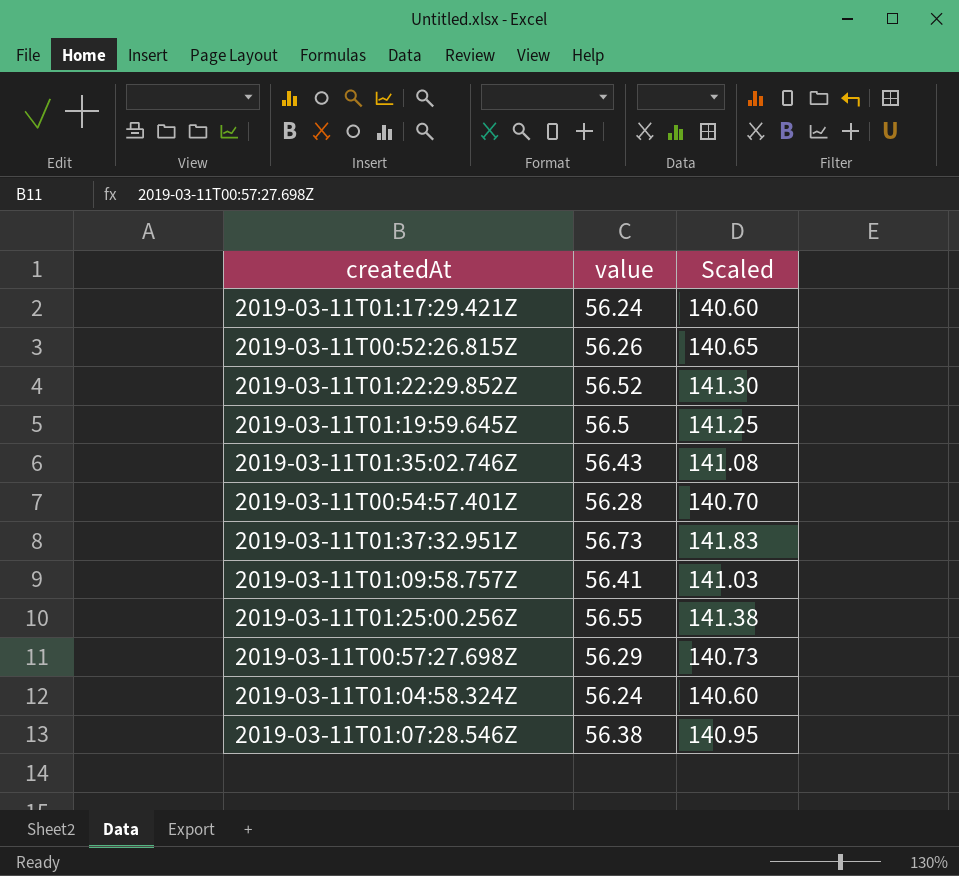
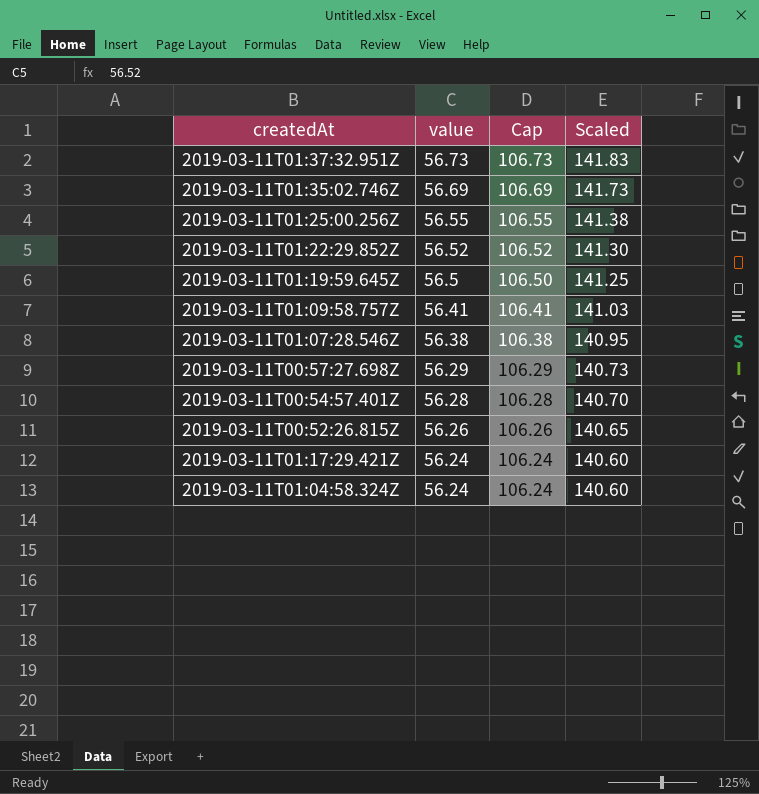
row order: none -> value descending
column Cap | formula: none -> [value] + 50
2019-03-11T01:35:02.746Z | value: 56.43 -> 56.69
2019-03-11T01:35:02.746Z | Scaled: 141.08 -> 141.73

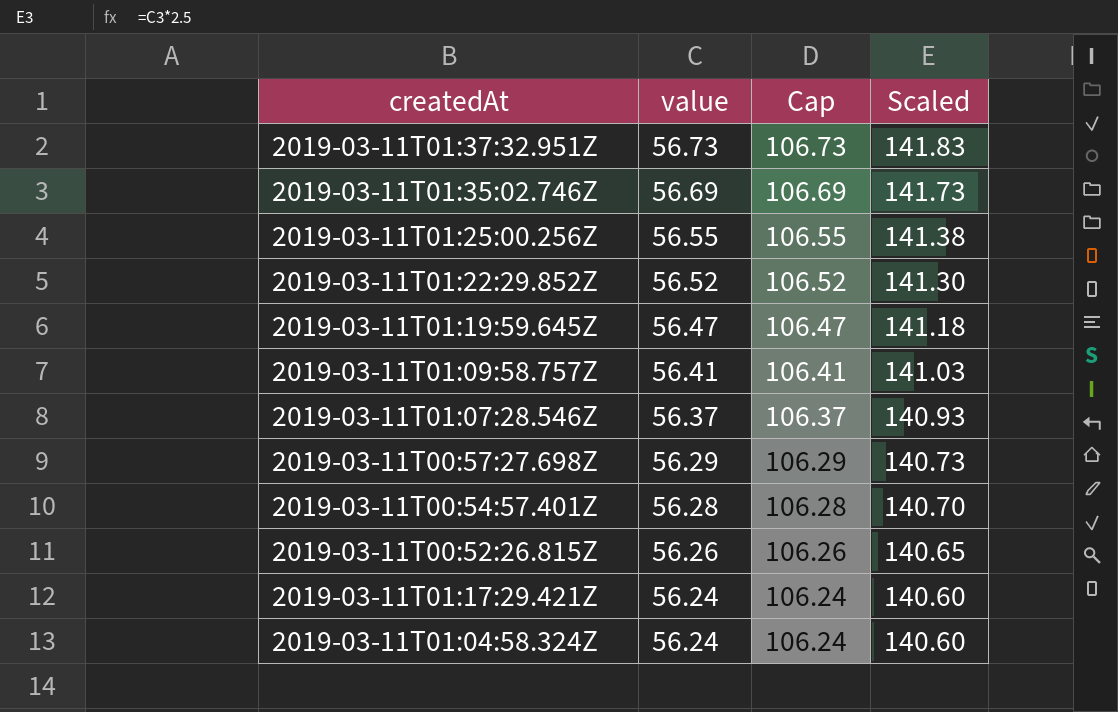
2019-03-11T01:19:59.645Z | value: 56.5 -> 56.47
2019-03-11T01:19:59.645Z | Cap: 106.50 -> 106.47
2019-03-11T01:19:59.645Z | Scaled: 141.25 -> 141.18
2019-03-11T01:07:28.546Z | value: 56.38 -> 56.37
2019-03-11T01:07:28.546Z | Cap: 106.38 -> 106.37
2019-03-11T01:07:28.546Z | Scaled: 140.95 -> 140.93

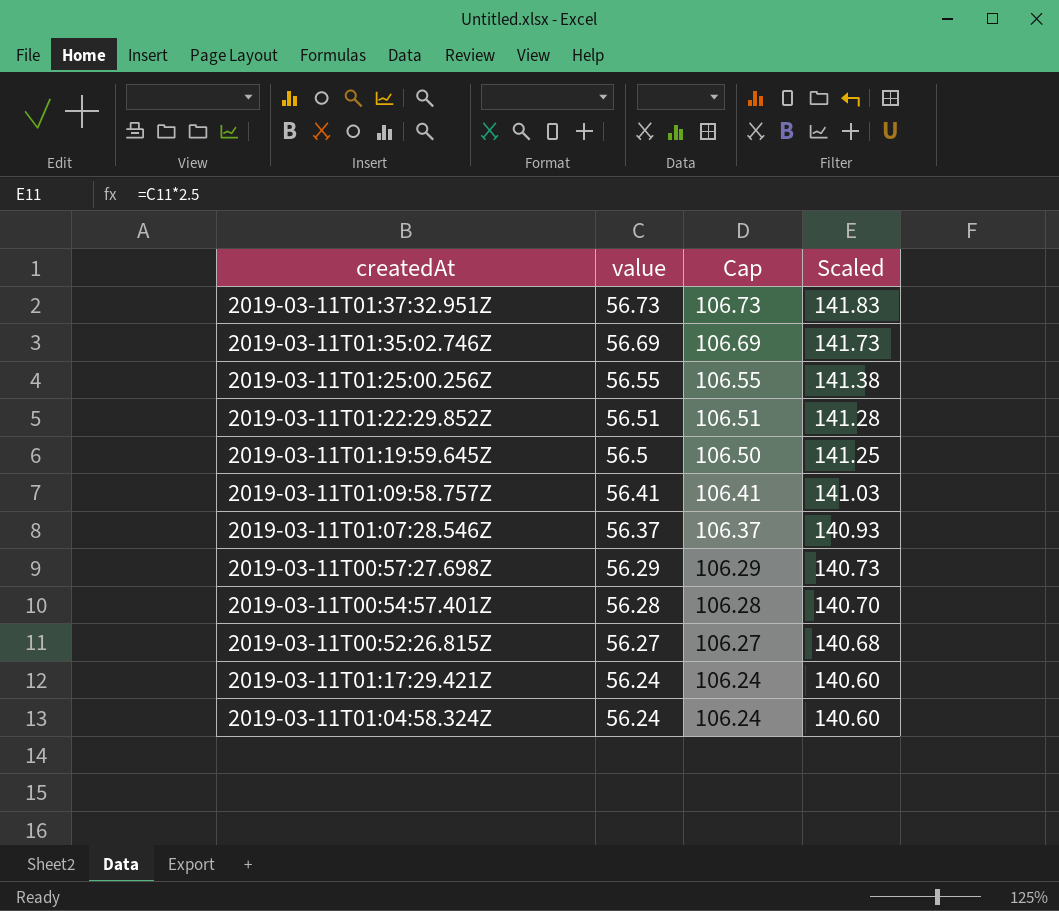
2019-03-11T01:22:29.852Z | value: 56.52 -> 56.51
2019-03-11T01:22:29.852Z | Cap: 106.52 -> 106.51
2019-03-11T01:22:29.852Z | Scaled: 141.30 -> 141.28
2019-03-11T01:19:59.645Z | value: 56.47 -> 56.5
2019-03-11T01:19:59.645Z | Cap: 106.47 -> 106.50
2019-03-11T01:19:59.645Z | Scaled: 141.18 -> 141.25
2019-03-11T00:52:26.815Z | value: 56.26 -> 56.27
2019-03-11T00:52:26.815Z | Cap: 106.26 -> 106.27
2019-03-11T00:52:26.815Z | Scaled: 140.65 -> 140.68

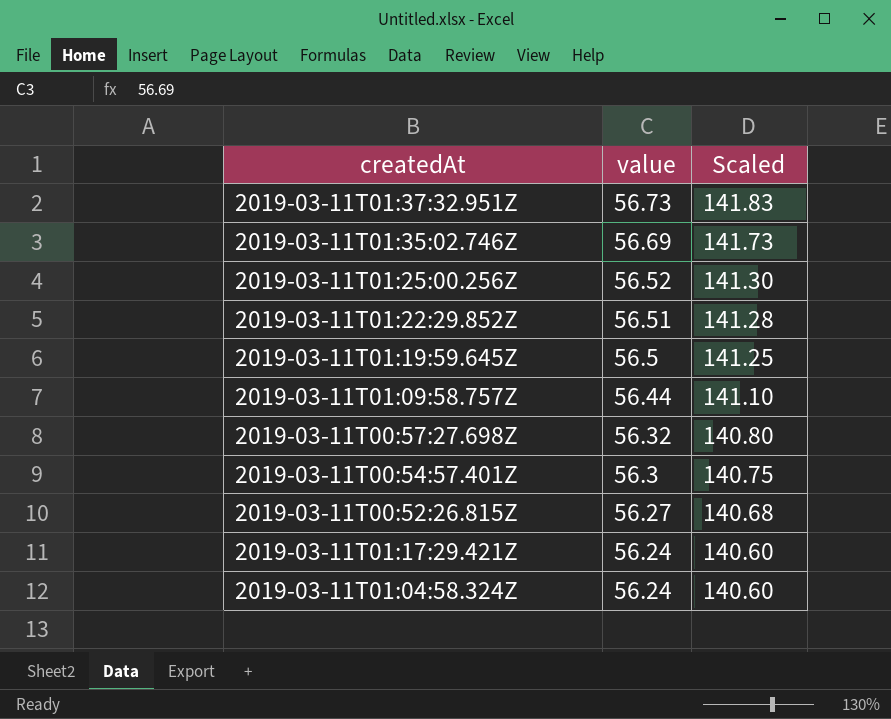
column Cap | formula: [value] + 50 -> none
row 2019-03-11T01:07:28.546Z: 56.37 | 106.37 | 140.93 -> none
2019-03-11T01:25:00.256Z | value: 56.55 -> 56.52
2019-03-11T01:25:00.256Z | Scaled: 141.38 -> 141.30
2019-03-11T01:09:58.757Z | value: 56.41 -> 56.44
2019-03-11T01:09:58.757Z | Scaled: 141.03 -> 141.10
2019-03-11T00:57:27.698Z | value: 56.29 -> 56.32
2019-03-11T00:57:27.698Z | Scaled: 140.73 -> 140.80
2019-03-11T00:54:57.401Z | value: 56.28 -> 56.3
2019-03-11T00:54:57.401Z | Scaled: 140.70 -> 140.75

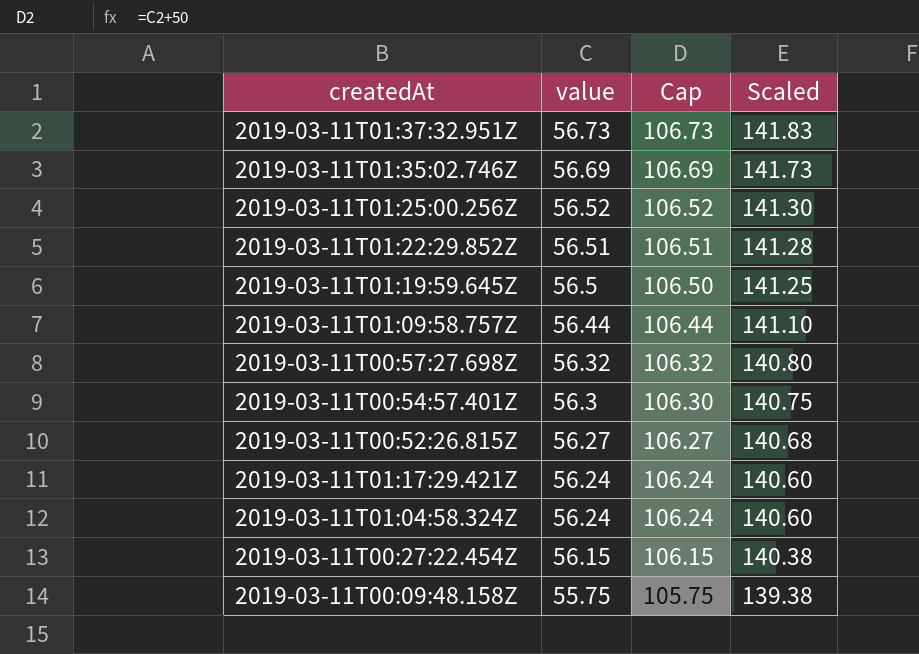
column Cap | formula: none -> [value] + 50
row 2019-03-11T00:27:22.454Z: none -> 56.15 | 106.15 | 140.38
row 2019-03-11T00:09:48.158Z: none -> 55.75 | 105.75 | 139.38

